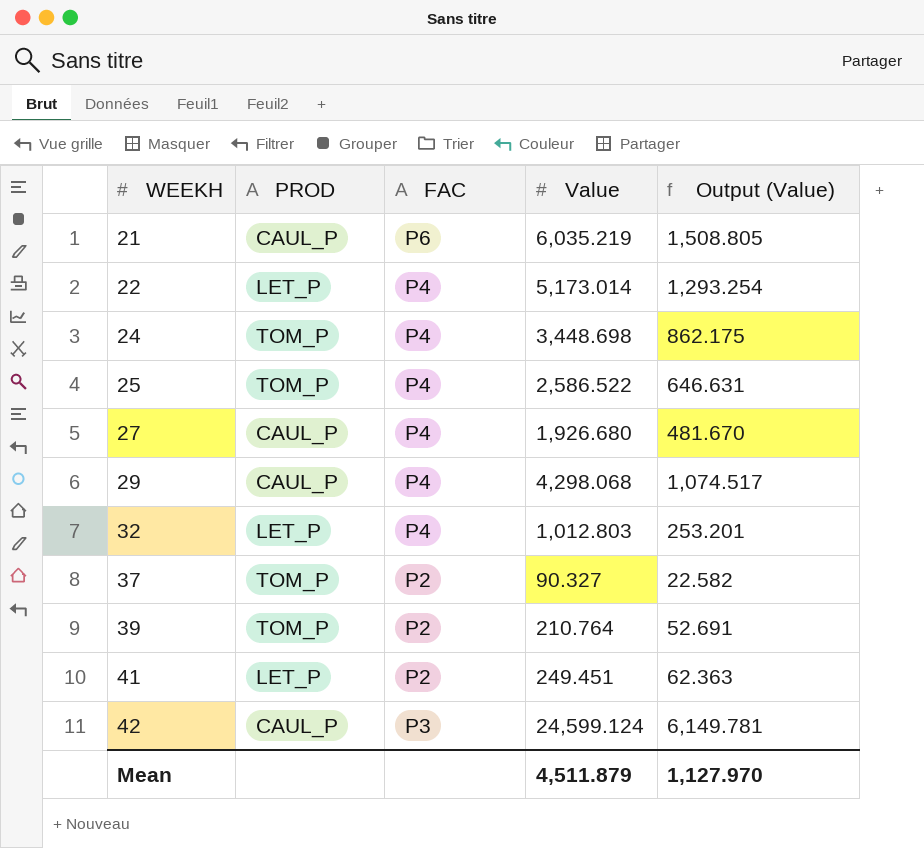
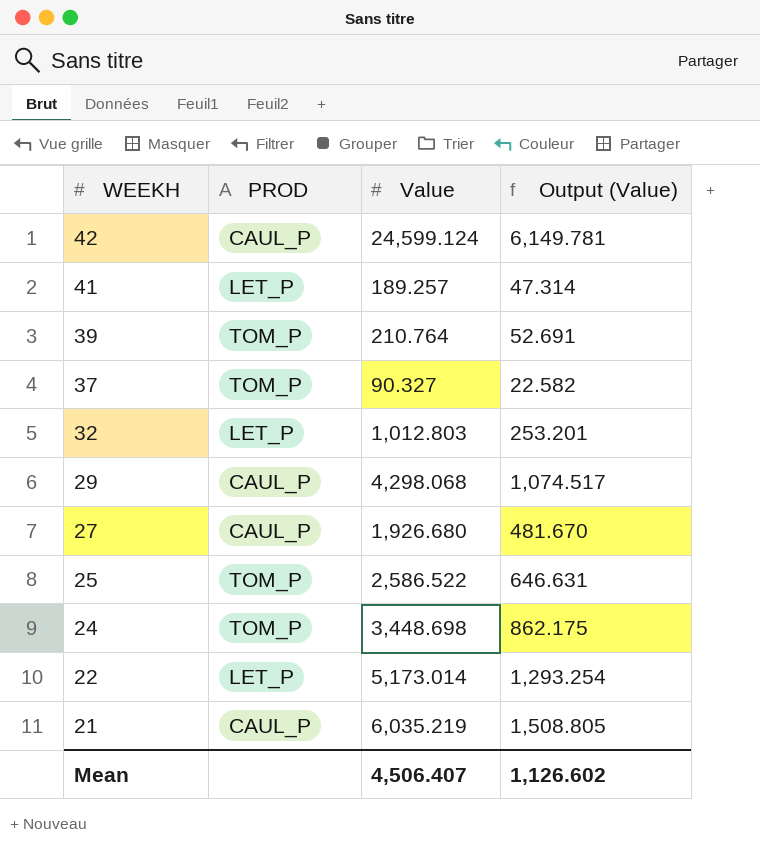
row order: WEEKH ascending -> WEEKH descending
column FAC | position: 3 -> none
41 | Value: 249.451 -> 189.257
41 | Output (Value): 62.363 -> 47.314
Mean | Value: 4,511.879 -> 4,506.407
Mean | Output (Value): 1,127.970 -> 1,126.602

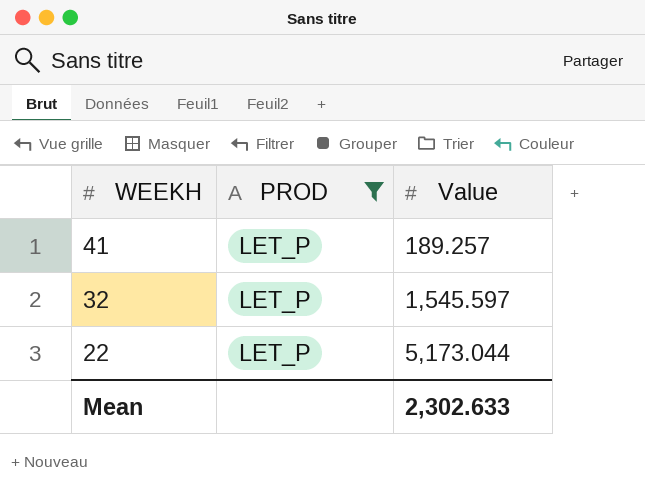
filter: none -> PROD = LET_P
column Output (Value) | formula: [Value] * 0.25 -> none
32 | Value: 1,012.803 -> 1,545.597
22 | Value: 5,173.014 -> 5,173.044
Mean | Value: 4,506.407 -> 2,302.633

